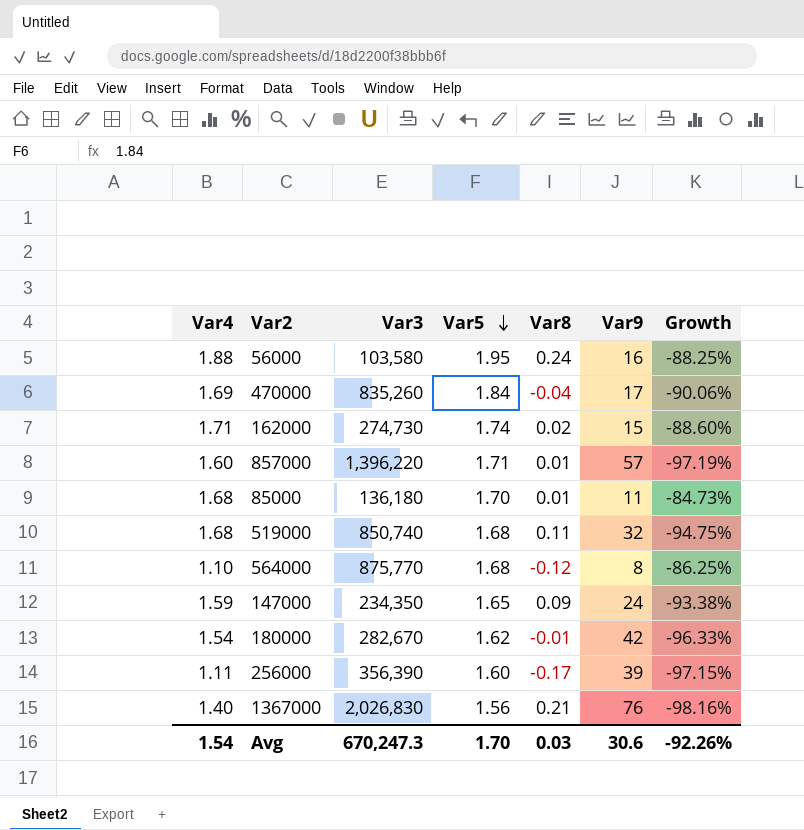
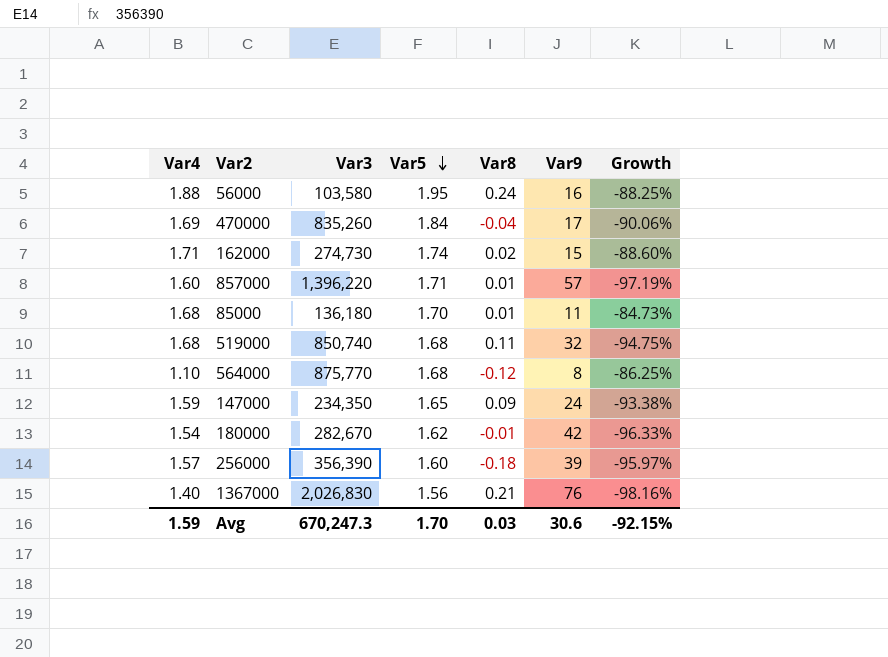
256000 | Var4: 1.11 -> 1.57
256000 | Var8: -0.17 -> -0.18
256000 | Growth: -97.15% -> -95.97%
Avg | Var4: 1.54 -> 1.59
Avg | Growth: -92.26% -> -92.15%

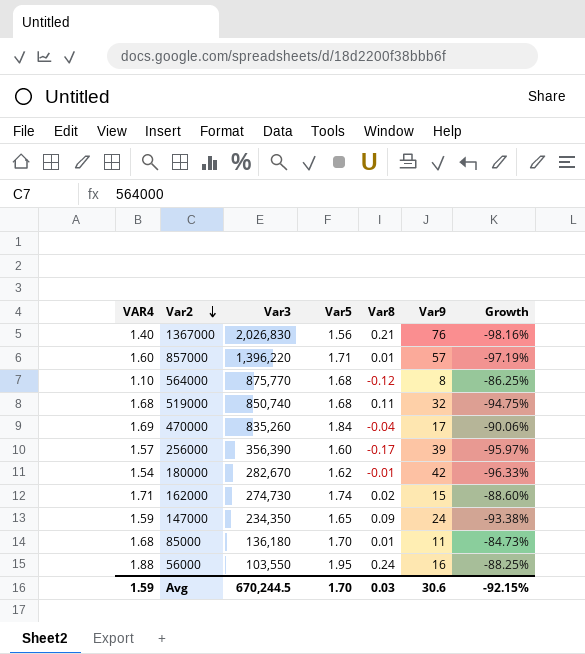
row order: Var5 descending -> Var2 descending
column name: Var4 -> VAR4
256000 | Var8: -0.18 -> -0.17
56000 | Var3: 103,580 -> 103,550
Avg | Var3: 670,247.3 -> 670,244.5

